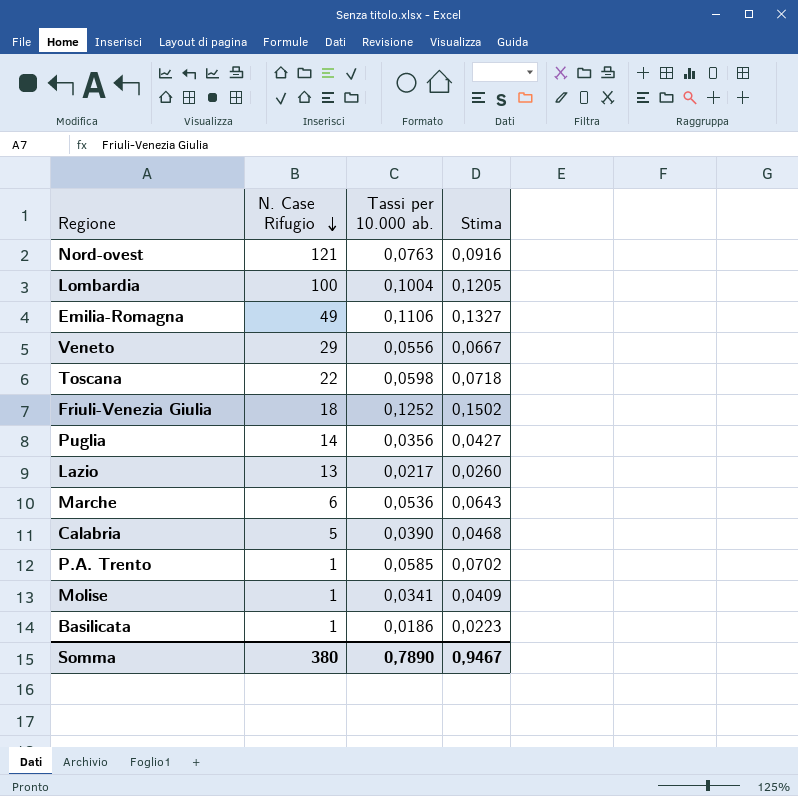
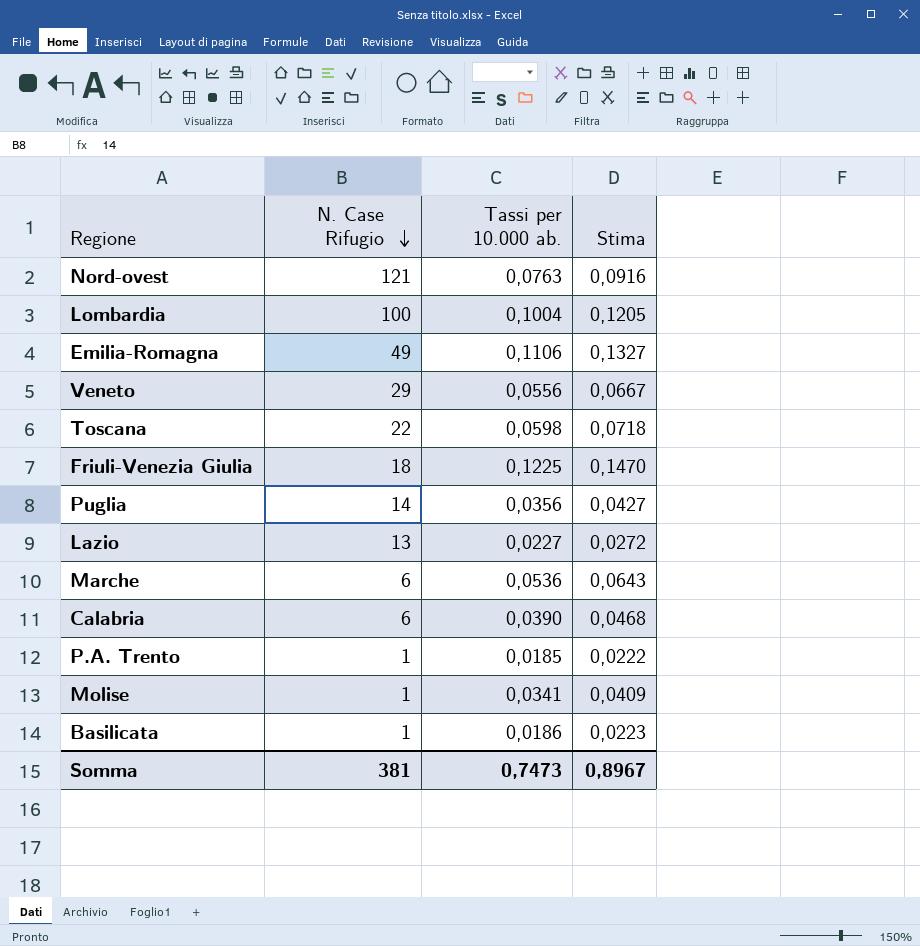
Friuli-Venezia Giulia | Tassi per 10.000 ab.: 0,1252 -> 0,1225
Friuli-Venezia Giulia | Stima: 0,1502 -> 0,1470
Lazio | Tassi per 10.000 ab.: 0,0217 -> 0,0227
Lazio | Stima: 0,0260 -> 0,0272
Calabria | N. Case Rifugio: 5 -> 6
P.A. Trento | Tassi per 10.000 ab.: 0,0585 -> 0,0185
P.A. Trento | Stima: 0,0702 -> 0,0222
Somma | N. Case Rifugio: 380 -> 381
Somma | Tassi per 10.000 ab.: 0,7890 -> 0,7473
Somma | Stima: 0,9467 -> 0,8967

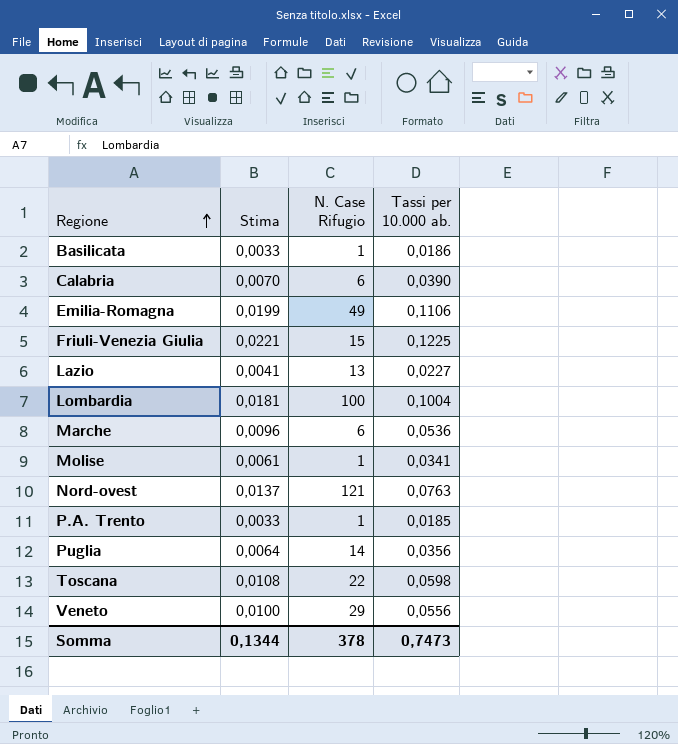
row order: N. Case Rifugio descending -> Regione ascending
column Stima | formula: [Tassi per 10.000 ab.] * 1,2 -> [Tassi per 10.000 ab.] * 0,18
column Stima | position: 4 -> 2
Friuli-Venezia Giulia | N. Case Rifugio: 18 -> 15
Somma | Stima: 0,8967 -> 0,1344
Somma | N. Case Rifugio: 381 -> 378

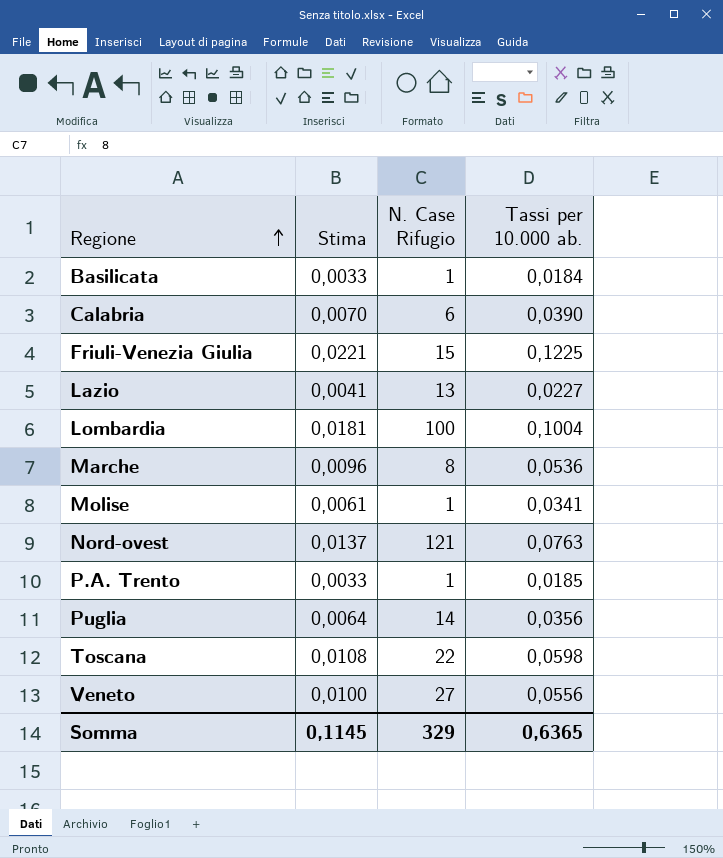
row Emilia-Romagna: 0,0199 | 49 | 0,1106 -> none
Basilicata | Tassi per 10.000 ab.: 0,0186 -> 0,0184
Marche | N. Case Rifugio: 6 -> 8
Veneto | N. Case Rifugio: 29 -> 27
Somma | Stima: 0,1344 -> 0,1145
Somma | N. Case Rifugio: 378 -> 329
Somma | Tassi per 10.000 ab.: 0,7473 -> 0,6365

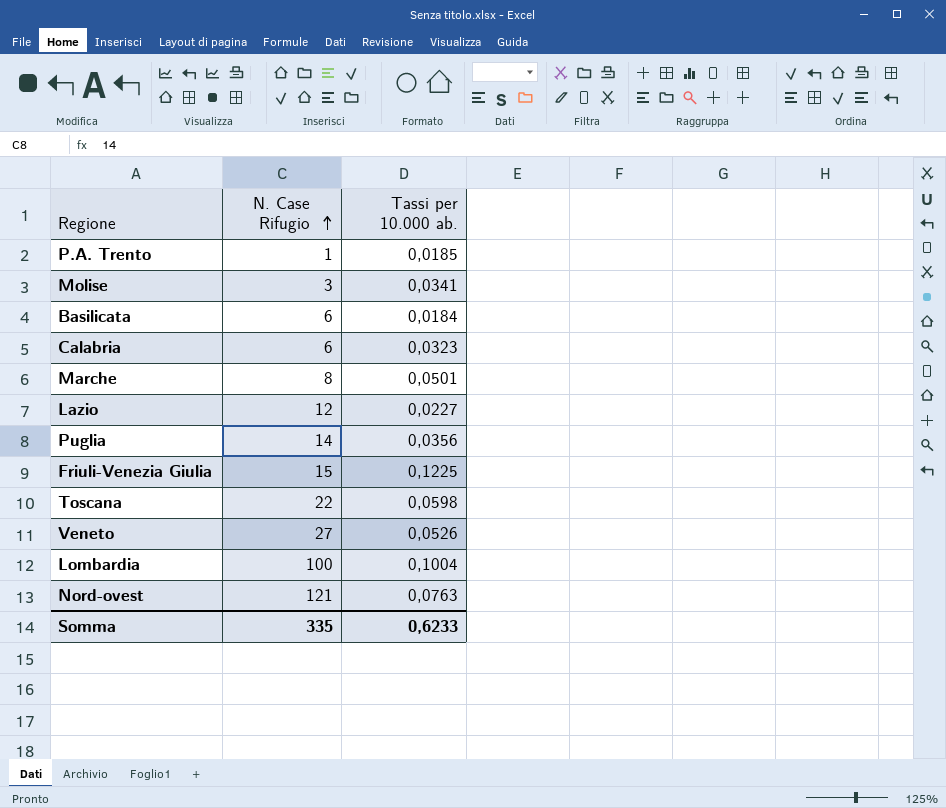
row order: Regione ascending -> N. Case Rifugio ascending
column Stima | formula: [Tassi per 10.000 ab.] * 0,18 -> none
Molise | N. Case Rifugio: 1 -> 3
Basilicata | N. Case Rifugio: 1 -> 6
Calabria | Tassi per 10.000 ab.: 0,0390 -> 0,0323
Marche | Tassi per 10.000 ab.: 0,0536 -> 0,0501
Lazio | N. Case Rifugio: 13 -> 12
Veneto | Tassi per 10.000 ab.: 0,0556 -> 0,0526
Somma | N. Case Rifugio: 329 -> 335
Somma | Tassi per 10.000 ab.: 0,6365 -> 0,6233

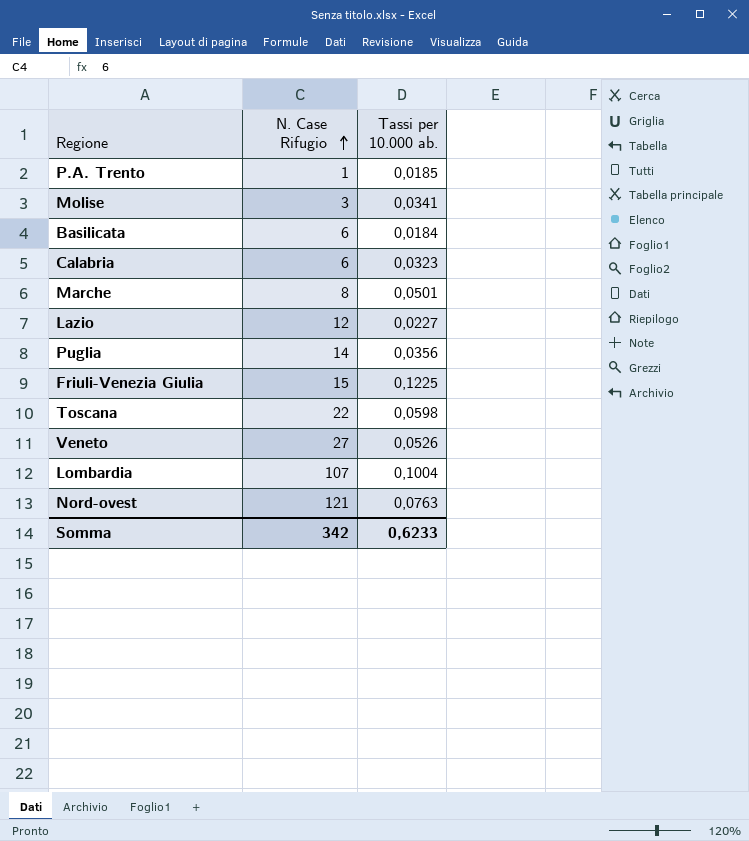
Lombardia | N. Case Rifugio: 100 -> 107
Somma | N. Case Rifugio: 335 -> 342

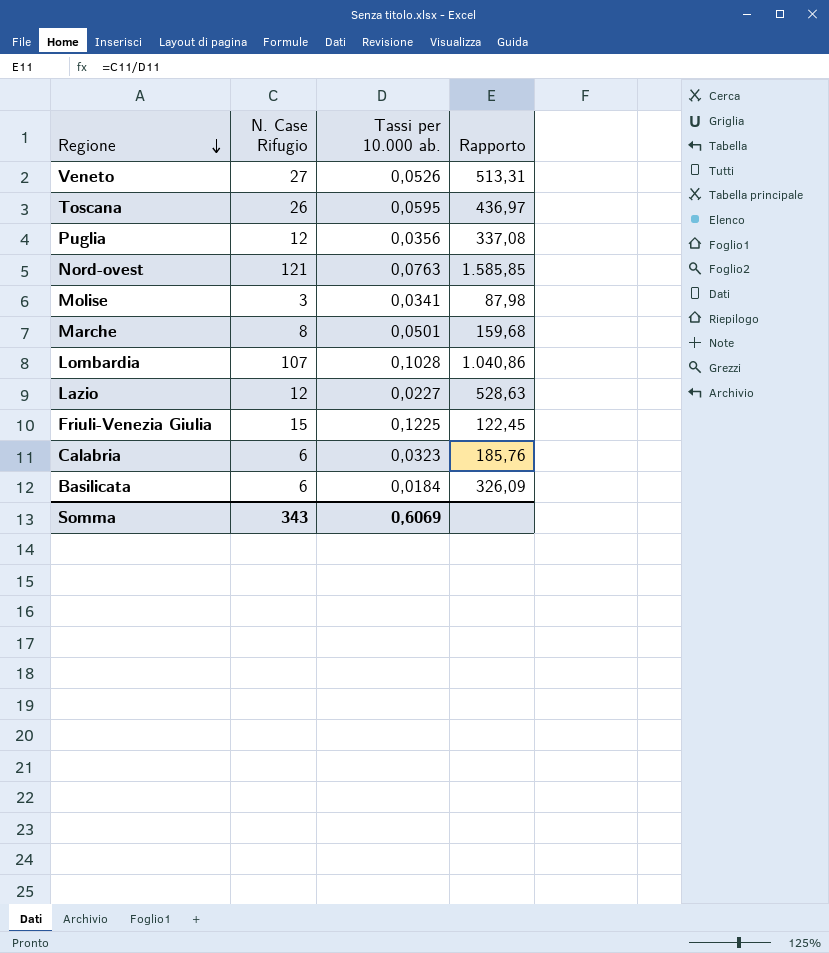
row order: N. Case Rifugio ascending -> Regione descending
column Rapporto | formula: none -> [N. Case Rifugio] / [Tassi per 10.000 ab.]
row P.A. Trento: 1 | 0,0185 -> none
Toscana | N. Case Rifugio: 22 -> 26
Toscana | Tassi per 10.000 ab.: 0,0598 -> 0,0595
Puglia | N. Case Rifugio: 14 -> 12
Lombardia | Tassi per 10.000 ab.: 0,1004 -> 0,1028
Somma | N. Case Rifugio: 342 -> 343
Somma | Tassi per 10.000 ab.: 0,6233 -> 0,6069

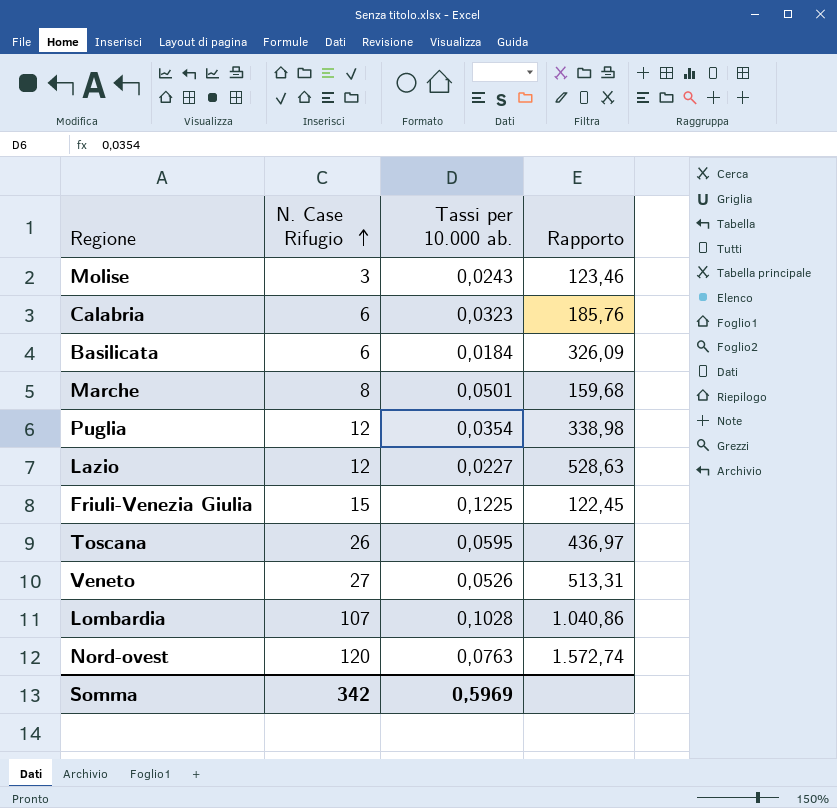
row order: Regione descending -> N. Case Rifugio ascending
Molise | Tassi per 10.000 ab.: 0,0341 -> 0,0243
Molise | Rapporto: 87,98 -> 123,46
Puglia | Tassi per 10.000 ab.: 0,0356 -> 0,0354
Puglia | Rapporto: 337,08 -> 338,98
Nord-ovest | N. Case Rifugio: 121 -> 120
Nord-ovest | Rapporto: 1.585,85 -> 1.572,74
Somma | N. Case Rifugio: 343 -> 342
Somma | Tassi per 10.000 ab.: 0,6069 -> 0,5969

